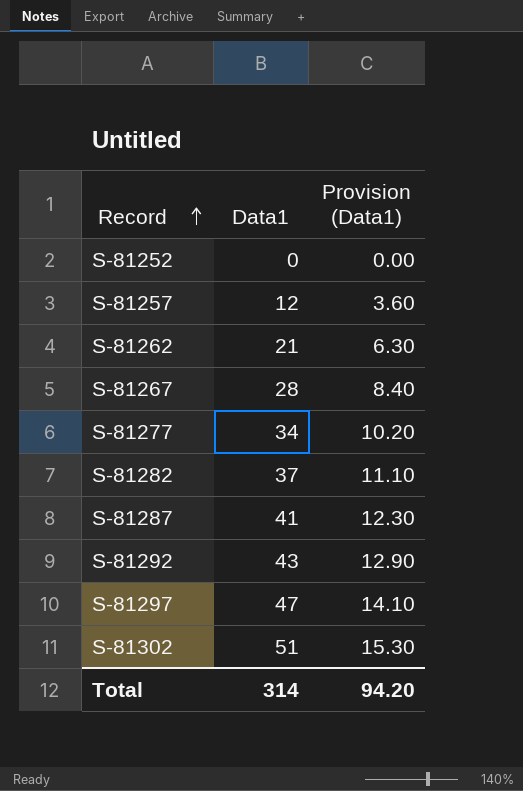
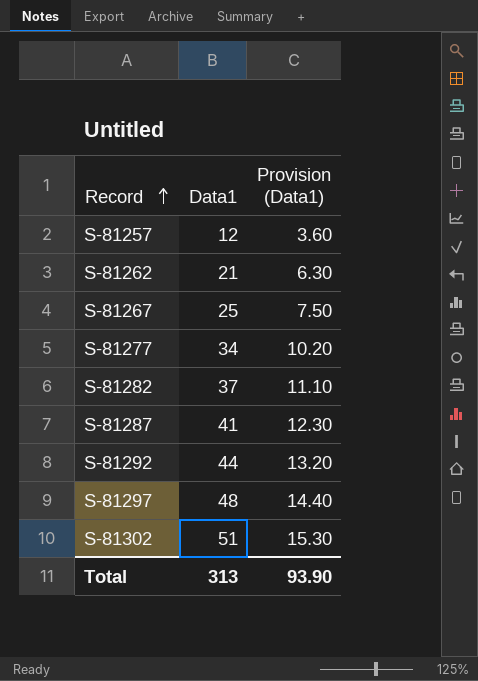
row S-81252: 0 | 0.00 -> none
S-81267 | Data1: 28 -> 25
S-81267 | Provision (Data1): 8.40 -> 7.50
S-81292 | Data1: 43 -> 44
S-81292 | Provision (Data1): 12.90 -> 13.20
S-81297 | Data1: 47 -> 48
S-81297 | Provision (Data1): 14.10 -> 14.40
Total | Data1: 314 -> 313
Total | Provision (Data1): 94.20 -> 93.90

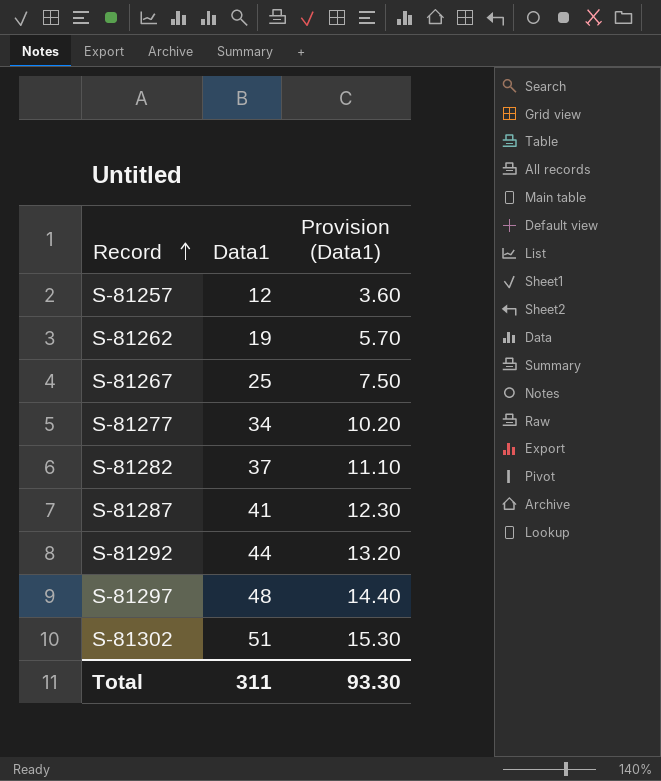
S-81262 | Data1: 21 -> 19
S-81262 | Provision (Data1): 6.30 -> 5.70
Total | Data1: 313 -> 311
Total | Provision (Data1): 93.90 -> 93.30

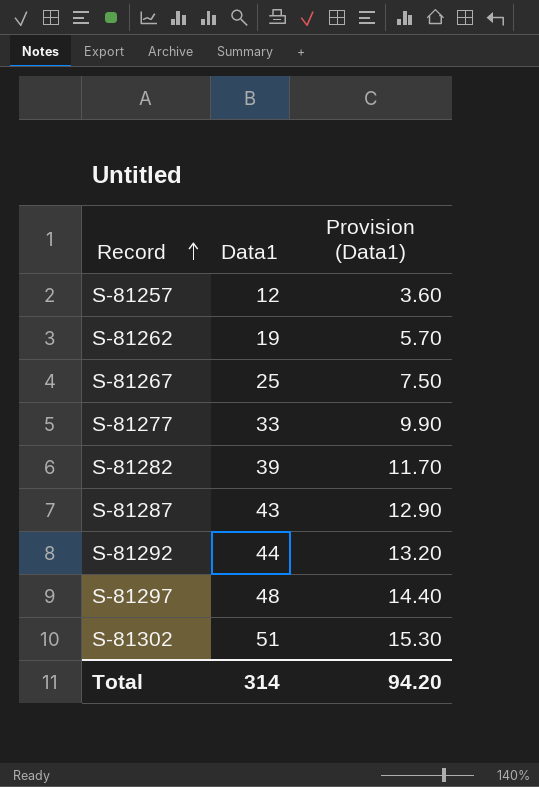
S-81277 | Data1: 34 -> 33
S-81277 | Provision (Data1): 10.20 -> 9.90
S-81282 | Data1: 37 -> 39
S-81282 | Provision (Data1): 11.10 -> 11.70
S-81287 | Data1: 41 -> 43
S-81287 | Provision (Data1): 12.30 -> 12.90
Total | Data1: 311 -> 314
Total | Provision (Data1): 93.30 -> 94.20

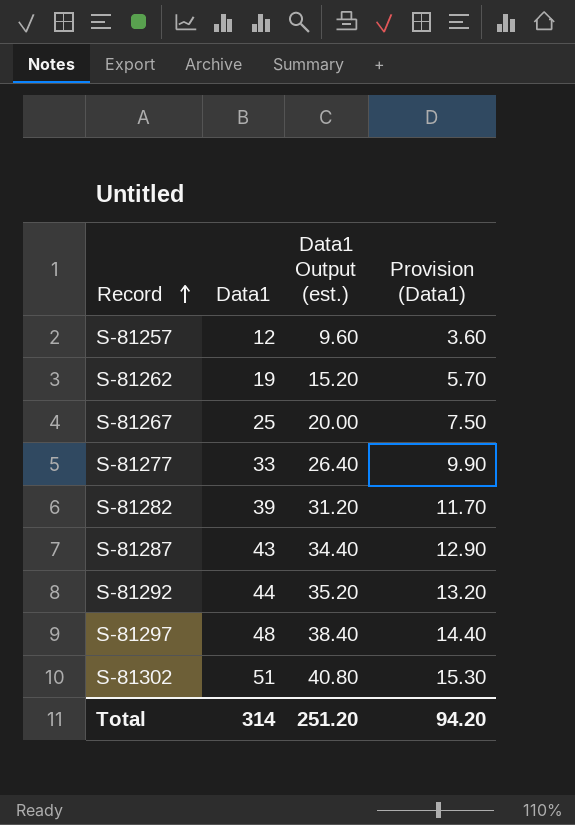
column Data1 Output (est.) | formula: none -> [Data1] * 0.8

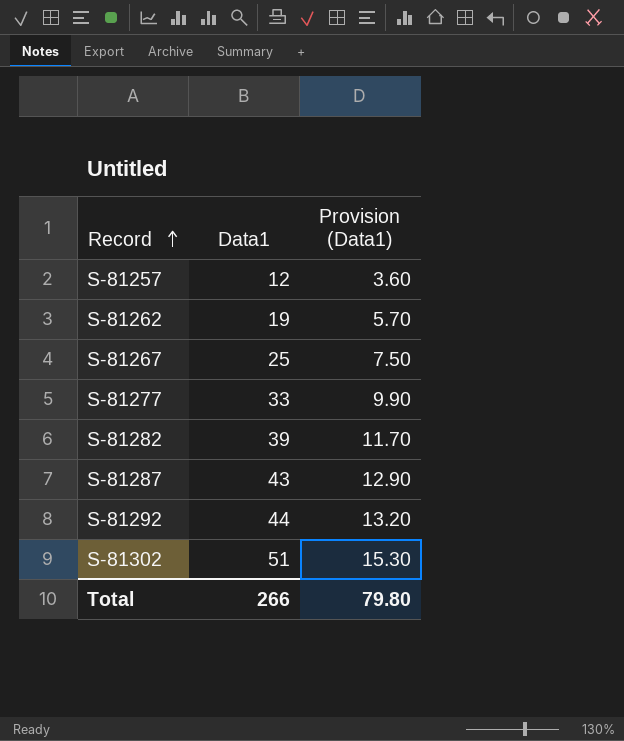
column Data1 Output (est.) | formula: [Data1] * 0.8 -> none
row S-81297: 48 | 38.40 | 14.40 -> none
Total | Data1: 314 -> 266
Total | Provision (Data1): 94.20 -> 79.80

